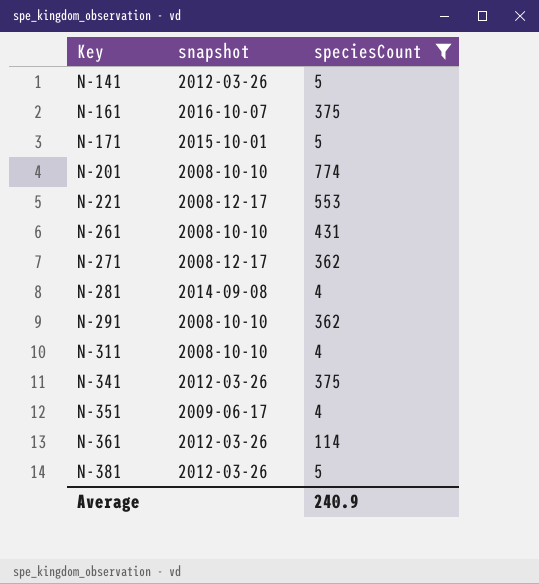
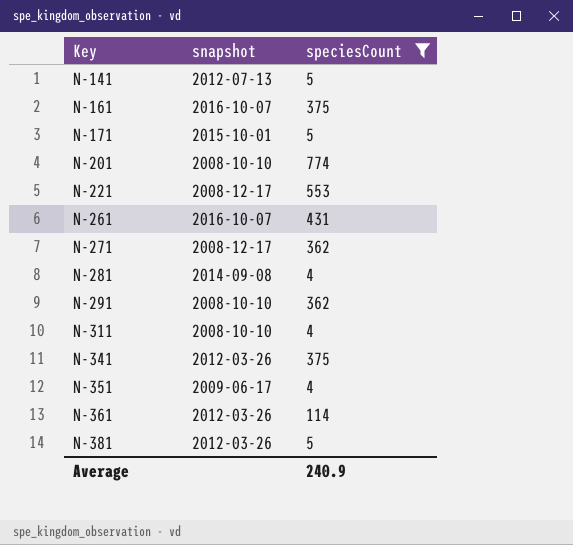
N-141 | snapshot: 2012-03-26 -> 2012-07-13
N-261 | snapshot: 2008-10-10 -> 2016-10-07

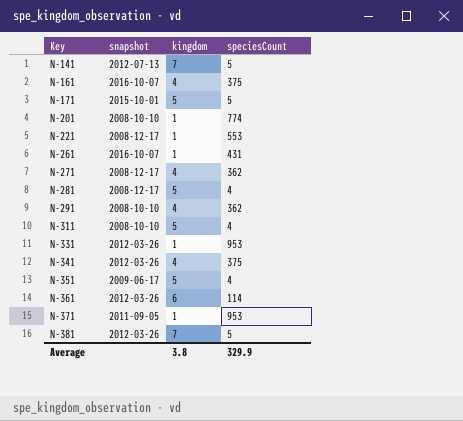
filter: speciesCount != 953 -> none
column kingdom | position: none -> 3
N-281 | snapshot: 2014-09-08 -> 2008-12-17
Average | speciesCount: 240.9 -> 329.9

